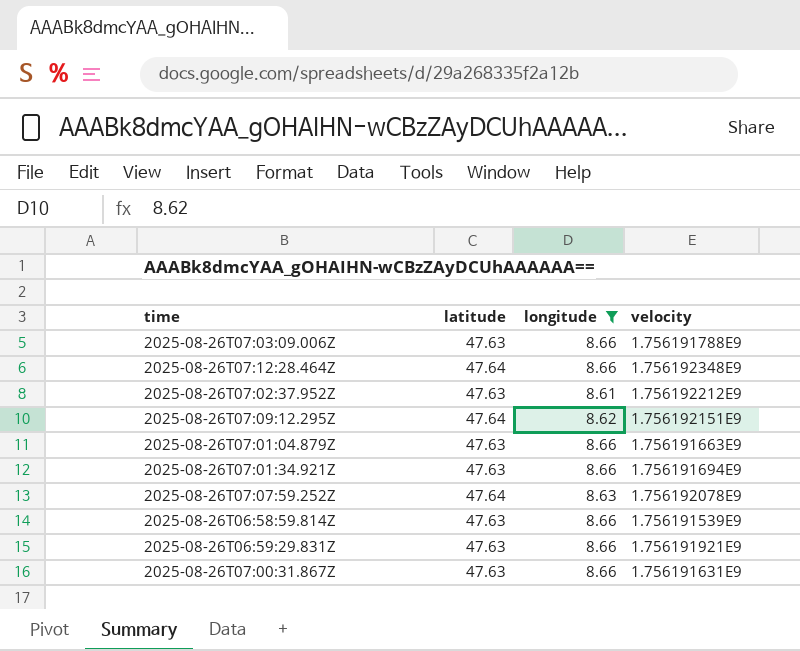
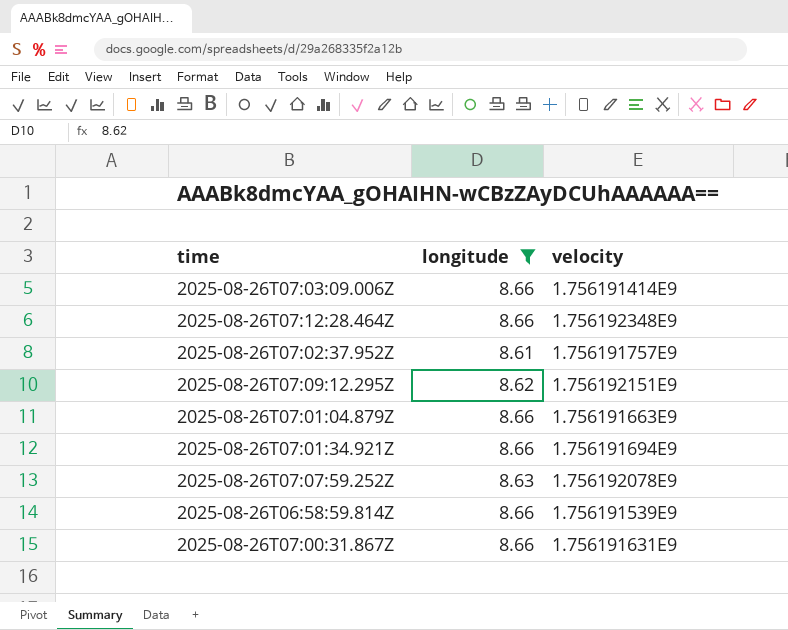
column latitude | position: 2 -> none
row 2025-08-26T06:59:29.831Z: 47.63 | 8.66 | 1.756191921E9 -> none
2025-08-26T07:03:09.006Z | velocity: 1.756191788E9 -> 1.756191414E9
2025-08-26T07:02:37.952Z | velocity: 1.756192212E9 -> 1.756191757E9

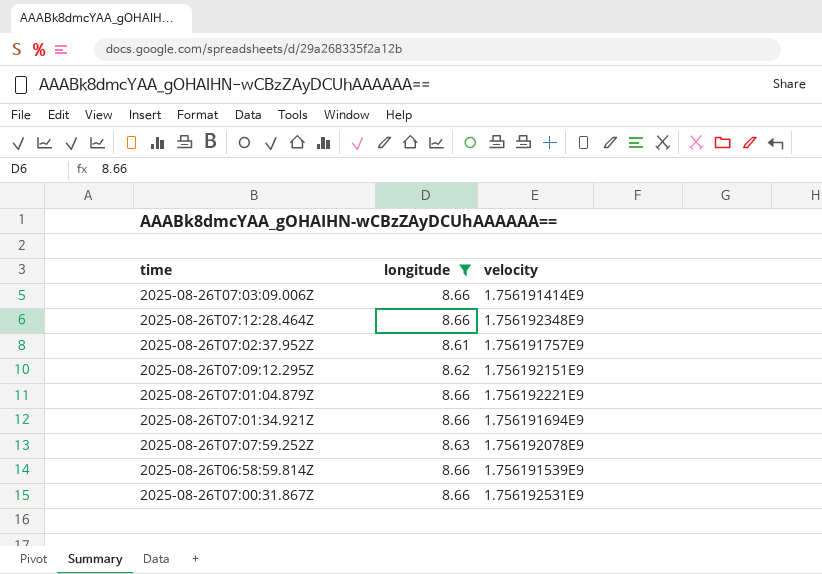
2025-08-26T07:01:04.879Z | velocity: 1.756191663E9 -> 1.756192221E9
2025-08-26T07:00:31.867Z | velocity: 1.756191631E9 -> 1.756192531E9

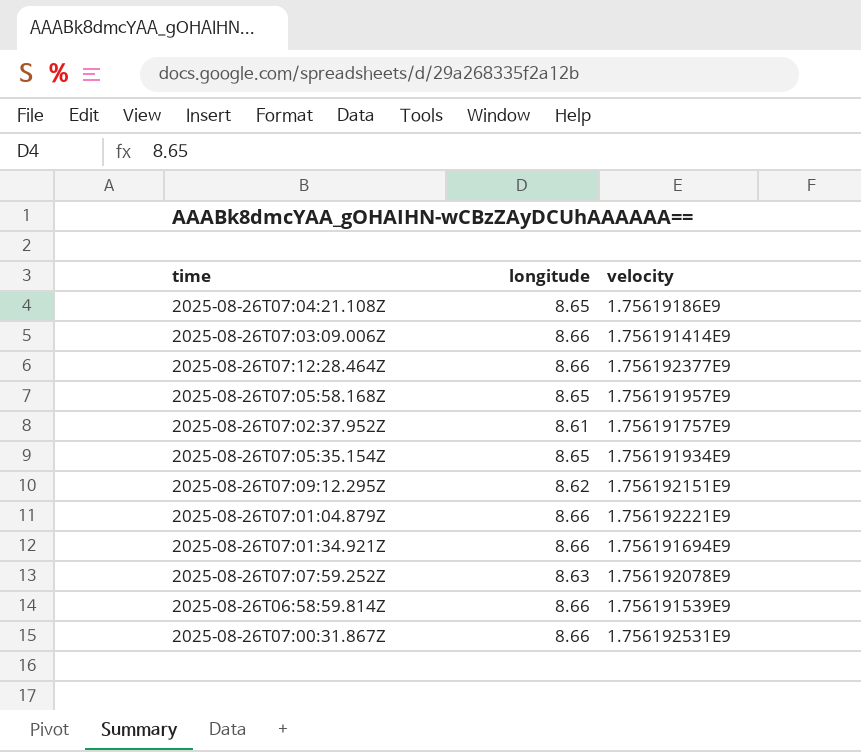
filter: longitude != 8.65 -> none
2025-08-26T07:12:28.464Z | velocity: 1.756192348E9 -> 1.756192377E9

